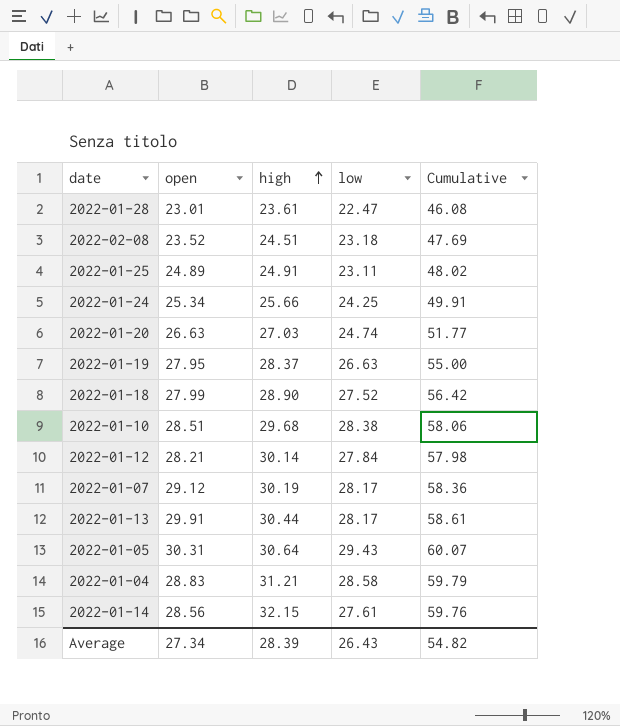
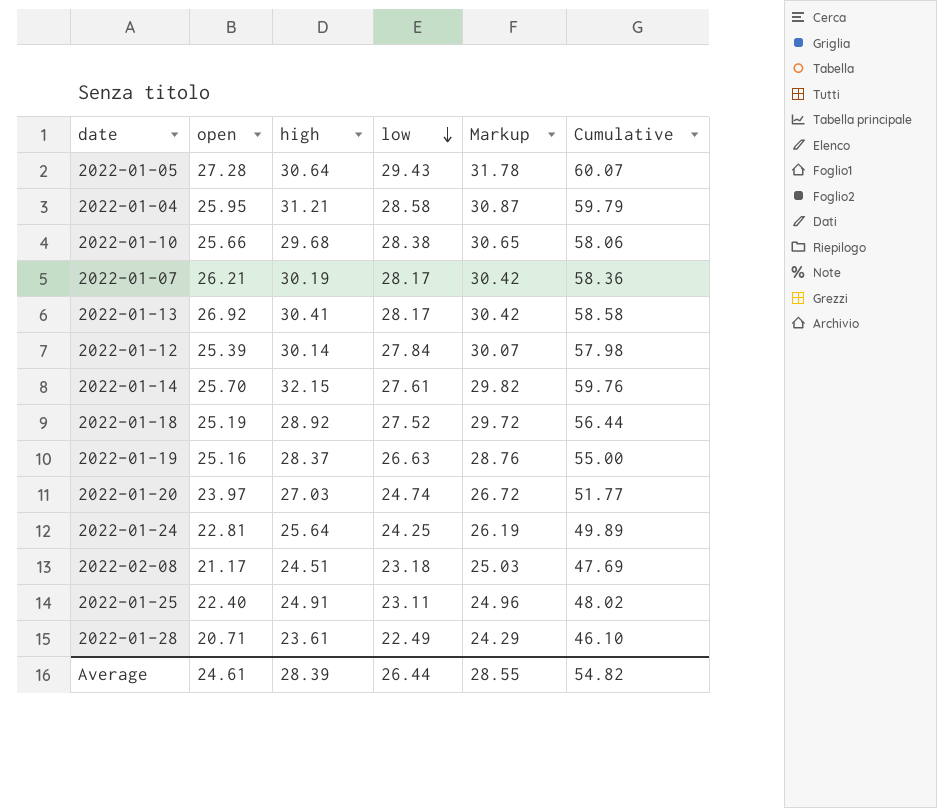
row order: high ascending -> low descending
column Markup | formula: none -> [low] * 1.08
2022-01-05 | open: 30.31 -> 27.28
2022-01-04 | open: 28.83 -> 25.95
2022-01-10 | open: 28.51 -> 25.66
2022-01-07 | open: 29.12 -> 26.21
2022-01-13 | open: 29.91 -> 26.92
2022-01-13 | high: 30.44 -> 30.41
2022-01-13 | Cumulative: 58.61 -> 58.58
2022-01-12 | open: 28.21 -> 25.39
2022-01-14 | open: 28.56 -> 25.70
2022-01-18 | open: 27.99 -> 25.19
2022-01-18 | high: 28.90 -> 28.92
2022-01-18 | Cumulative: 56.42 -> 56.44
2022-01-19 | open: 27.95 -> 25.16
2022-01-20 | open: 26.63 -> 23.97
2022-01-24 | open: 25.34 -> 22.81
2022-01-24 | high: 25.66 -> 25.64
2022-01-24 | Cumulative: 49.91 -> 49.89
2022-02-08 | open: 23.52 -> 21.17
2022-01-25 | open: 24.89 -> 22.40
2022-01-28 | open: 23.01 -> 20.71
2022-01-28 | low: 22.47 -> 22.49
2022-01-28 | Cumulative: 46.08 -> 46.10
Average | open: 27.34 -> 24.61
Average | low: 26.43 -> 26.44

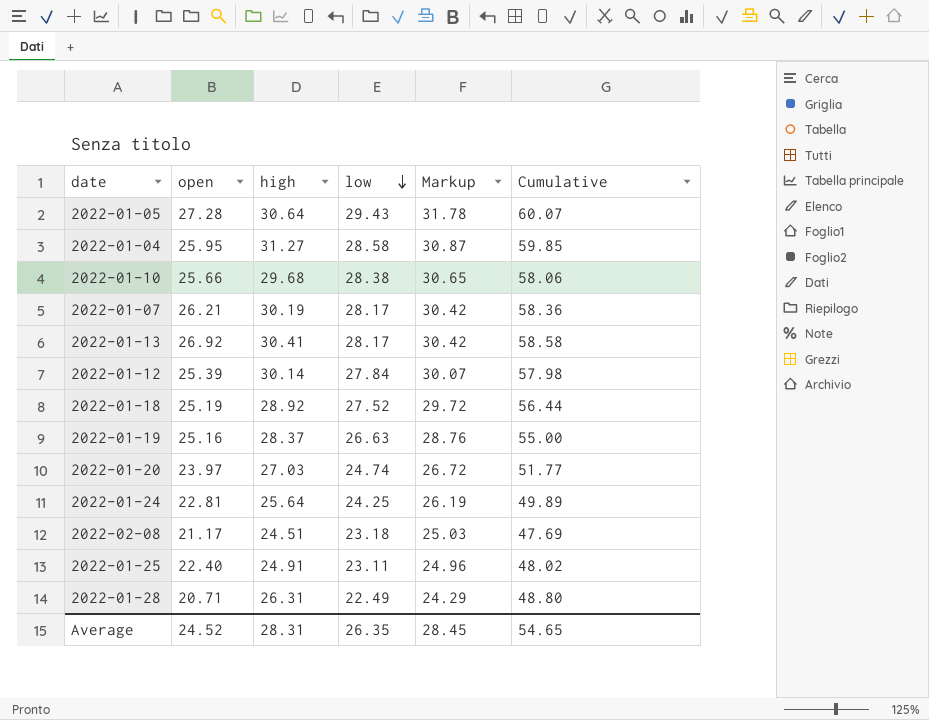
row 2022-01-14: 25.70 | 32.15 | 27.61 | 29.82 | 59.76 -> none
2022-01-04 | high: 31.21 -> 31.27
2022-01-04 | Cumulative: 59.79 -> 59.85
2022-01-28 | high: 23.61 -> 26.31
2022-01-28 | Cumulative: 46.10 -> 48.80
Average | open: 24.61 -> 24.52
Average | high: 28.39 -> 28.31
Average | low: 26.44 -> 26.35
Average | Markup: 28.55 -> 28.45
Average | Cumulative: 54.82 -> 54.65

